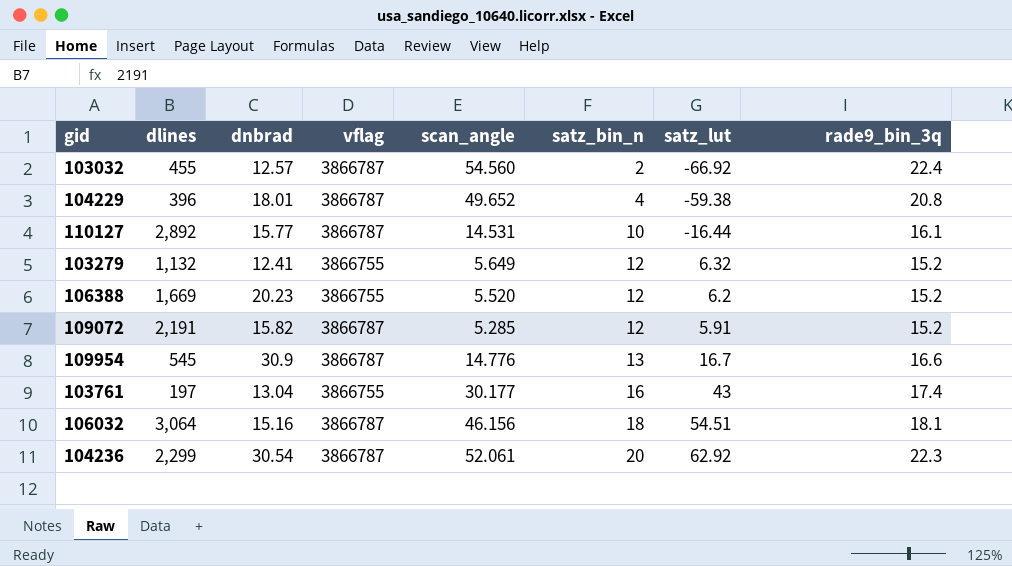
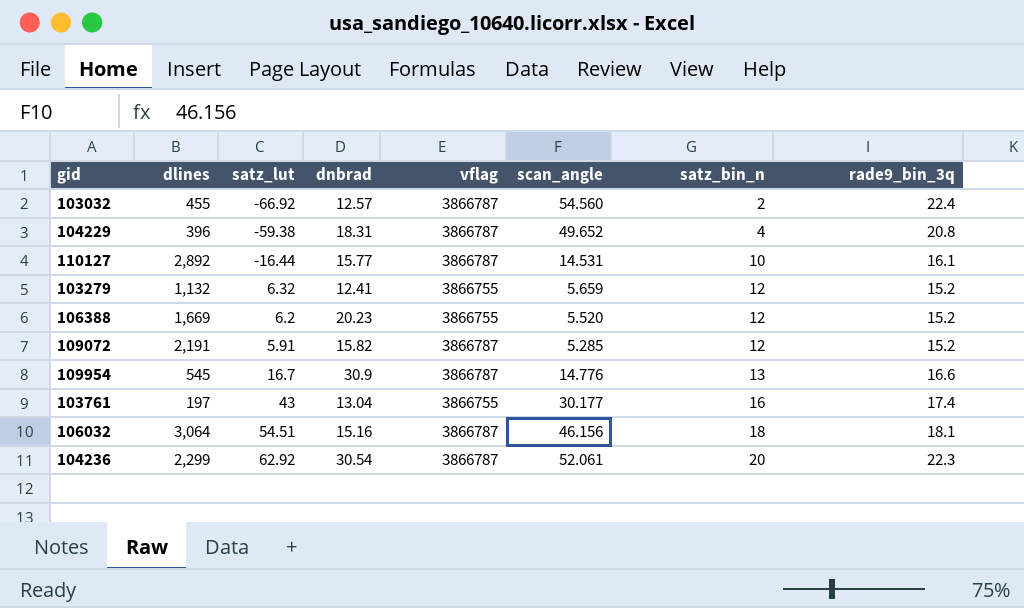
column satz_lut | position: 7 -> 3
104229 | dnbrad: 18.01 -> 18.31
103279 | scan_angle: 5.649 -> 5.659

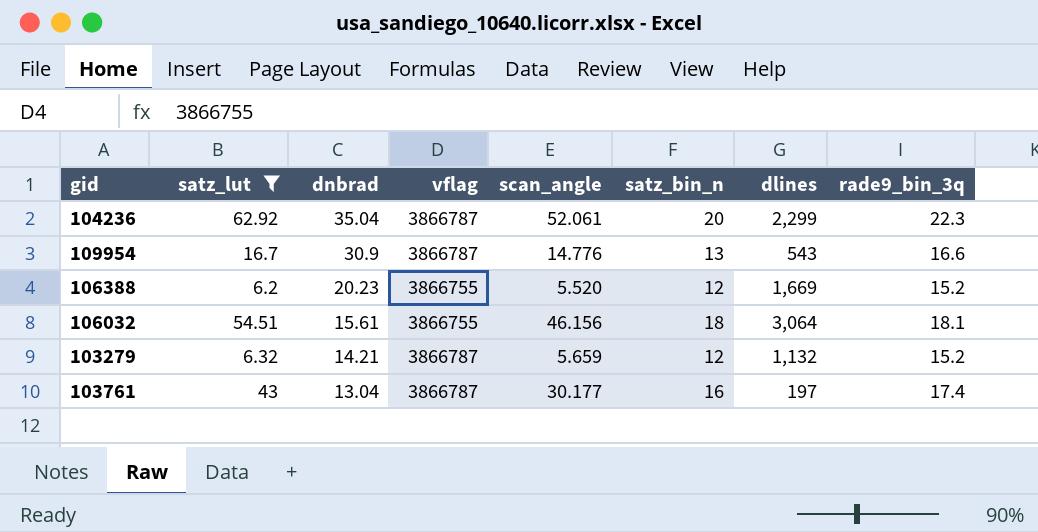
filter: none -> satz_lut >= 6.2
row order: satz_bin_n ascending -> dnbrad descending
column dlines | position: 2 -> 7
104236 | dnbrad: 30.54 -> 35.04
109954 | dlines: 545 -> 543
106032 | dnbrad: 15.16 -> 15.61
106032 | vflag: 3866787 -> 3866755
103279 | dnbrad: 12.41 -> 14.21
103279 | vflag: 3866755 -> 3866787
103761 | vflag: 3866755 -> 3866787

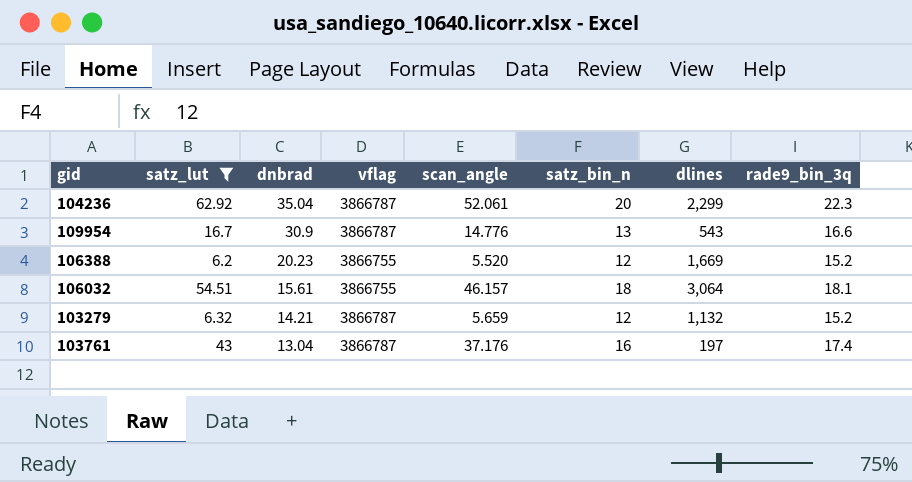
106032 | scan_angle: 46.156 -> 46.157
103761 | scan_angle: 30.177 -> 37.176

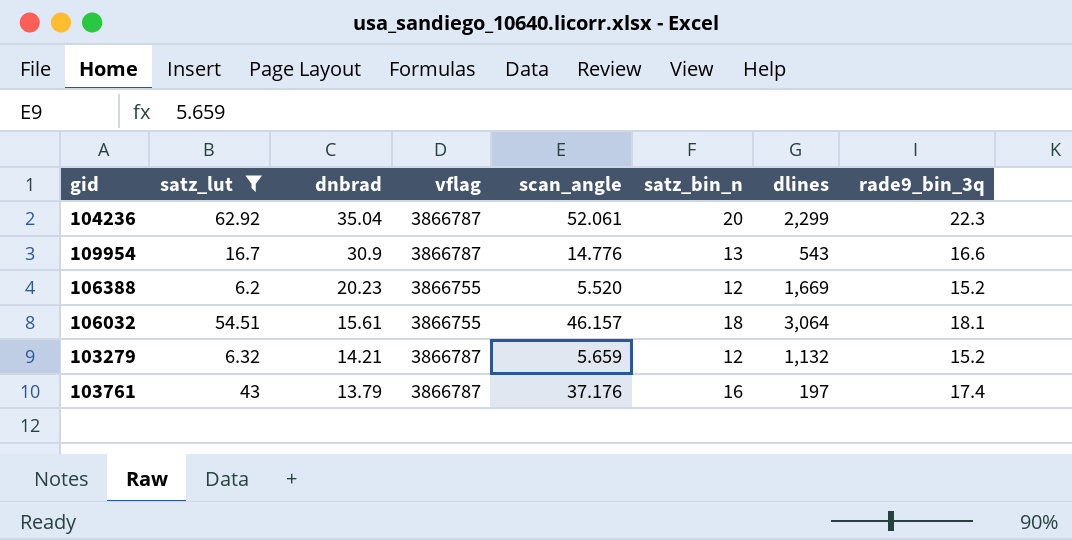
103761 | dnbrad: 13.04 -> 13.79

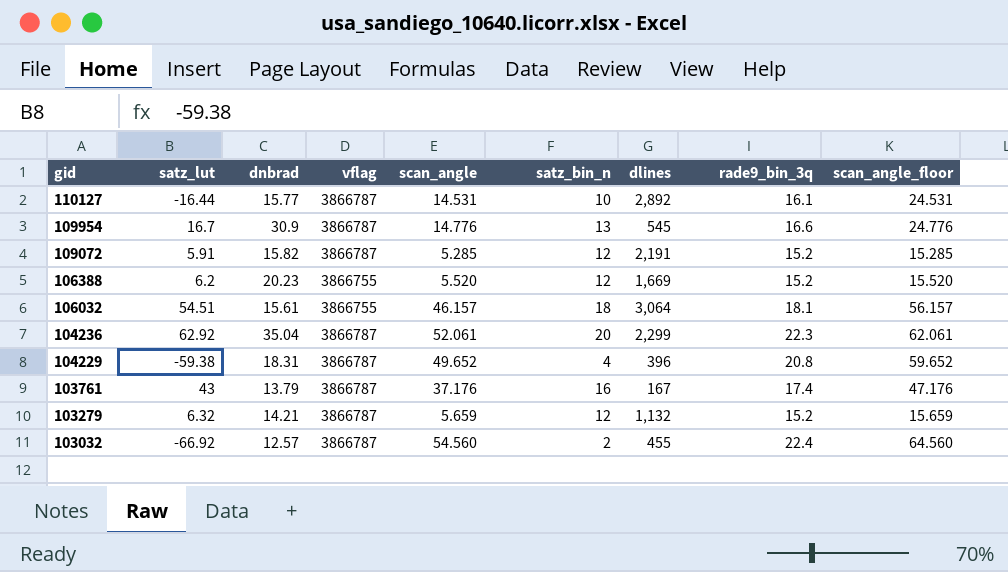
filter: satz_lut >= 6.2 -> none
row order: dnbrad descending -> gid descending
column scan_angle_floor | formula: none -> [scan_angle] + 10
109954 | dlines: 543 -> 545
103761 | dlines: 197 -> 167

